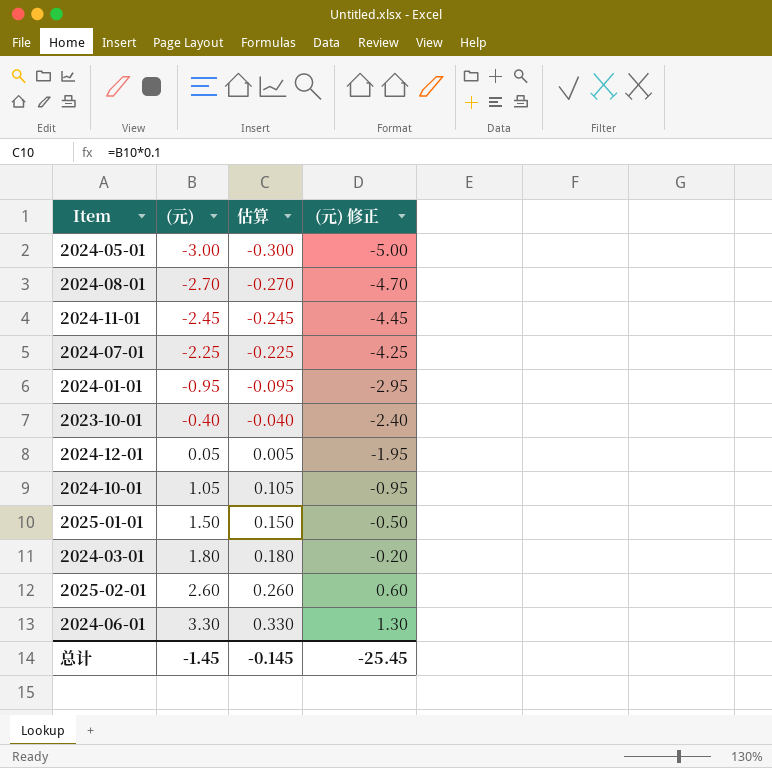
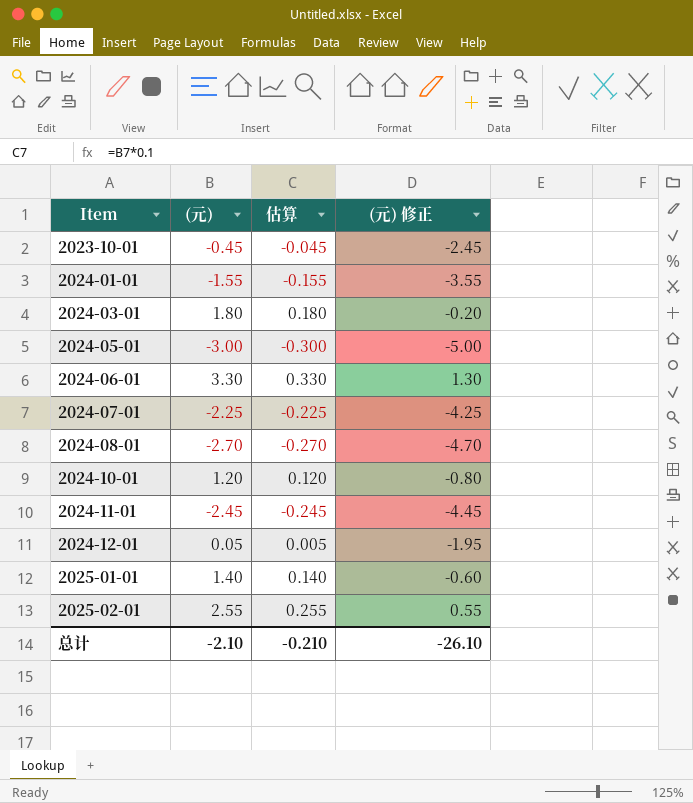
row order: (元) ascending -> Item ascending
2023-10-01 | (元): -0.40 -> -0.45
2023-10-01 | 估算: -0.040 -> -0.045
2023-10-01 | (元) 修正: -2.40 -> -2.45
2024-01-01 | (元): -0.95 -> -1.55
2024-01-01 | 估算: -0.095 -> -0.155
2024-01-01 | (元) 修正: -2.95 -> -3.55
2024-10-01 | (元): 1.05 -> 1.20
2024-10-01 | 估算: 0.105 -> 0.120
2024-10-01 | (元) 修正: -0.95 -> -0.80
2025-01-01 | (元): 1.50 -> 1.40
2025-01-01 | 估算: 0.150 -> 0.140
2025-01-01 | (元) 修正: -0.50 -> -0.60
2025-02-01 | (元): 2.60 -> 2.55
2025-02-01 | 估算: 0.260 -> 0.255
2025-02-01 | (元) 修正: 0.60 -> 0.55
总计 | (元): -1.45 -> -2.10
总计 | 估算: -0.145 -> -0.210
总计 | (元) 修正: -25.45 -> -26.10

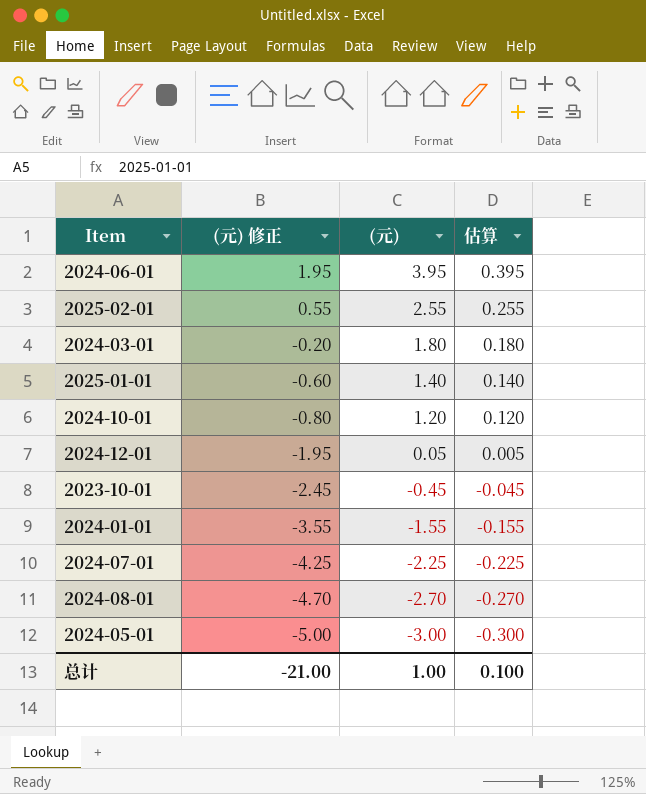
row order: Item ascending -> (元) 修正 descending
column (元) 修正 | position: 4 -> 2
row 2024-11-01: -2.45 | -0.245 | -4.45 -> none
2024-06-01 | (元) 修正: 1.30 -> 1.95
2024-06-01 | (元): 3.30 -> 3.95
2024-06-01 | 估算: 0.330 -> 0.395
总计 | (元) 修正: -26.10 -> -21.00
总计 | (元): -2.10 -> 1.00
总计 | 估算: -0.210 -> 0.100

